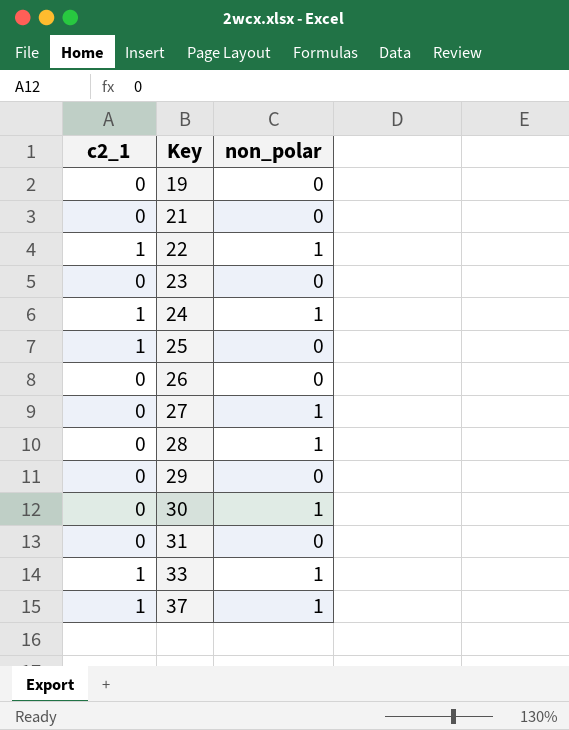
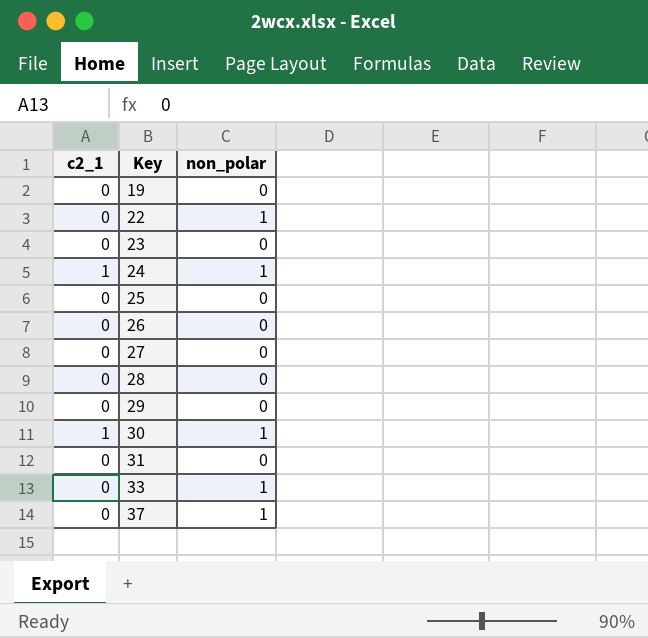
row 21: 0 | 0 -> none
22 | c2_1: 1 -> 0
25 | c2_1: 1 -> 0
27 | non_polar: 1 -> 0
28 | non_polar: 1 -> 0
30 | c2_1: 0 -> 1
33 | c2_1: 1 -> 0
37 | c2_1: 1 -> 0

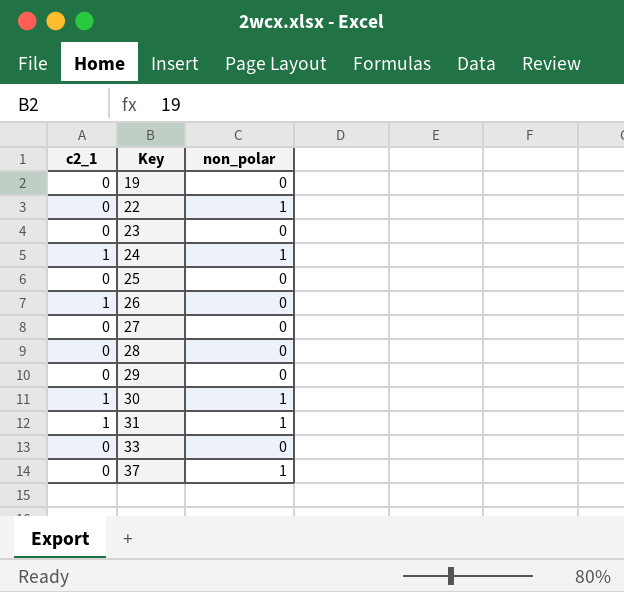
26 | c2_1: 0 -> 1
31 | c2_1: 0 -> 1
31 | non_polar: 0 -> 1
33 | non_polar: 1 -> 0

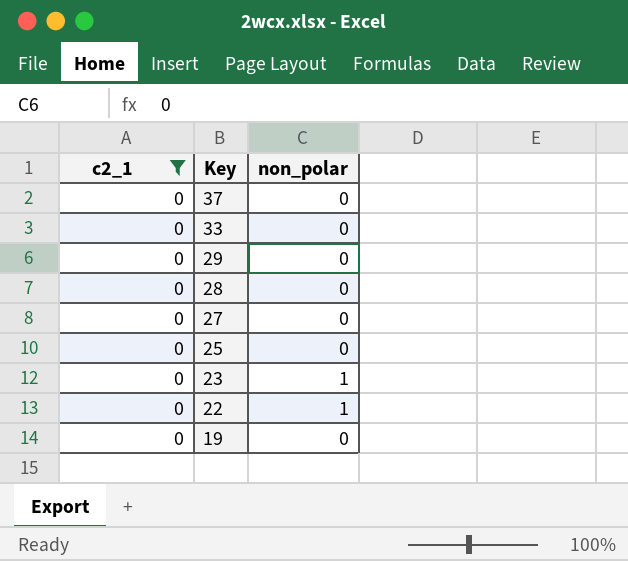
filter: none -> c2_1 = 0
row order: Key ascending -> Key descending
37 | non_polar: 1 -> 0
23 | non_polar: 0 -> 1

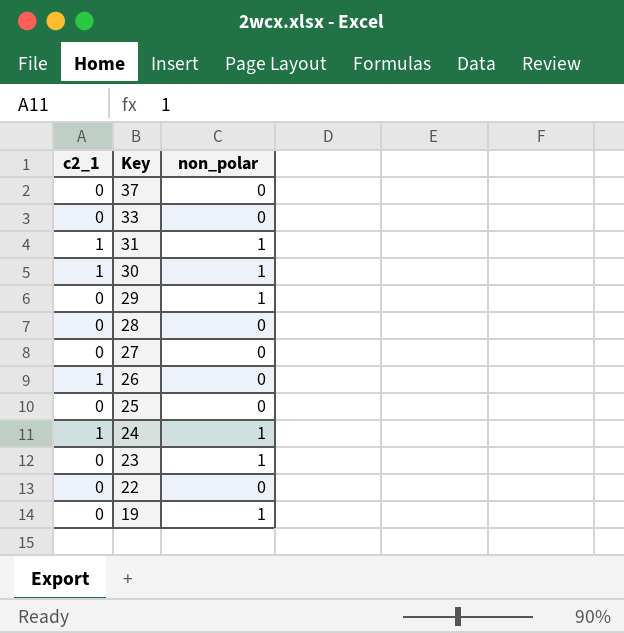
filter: c2_1 = 0 -> none
29 | non_polar: 0 -> 1
22 | non_polar: 1 -> 0
19 | non_polar: 0 -> 1

